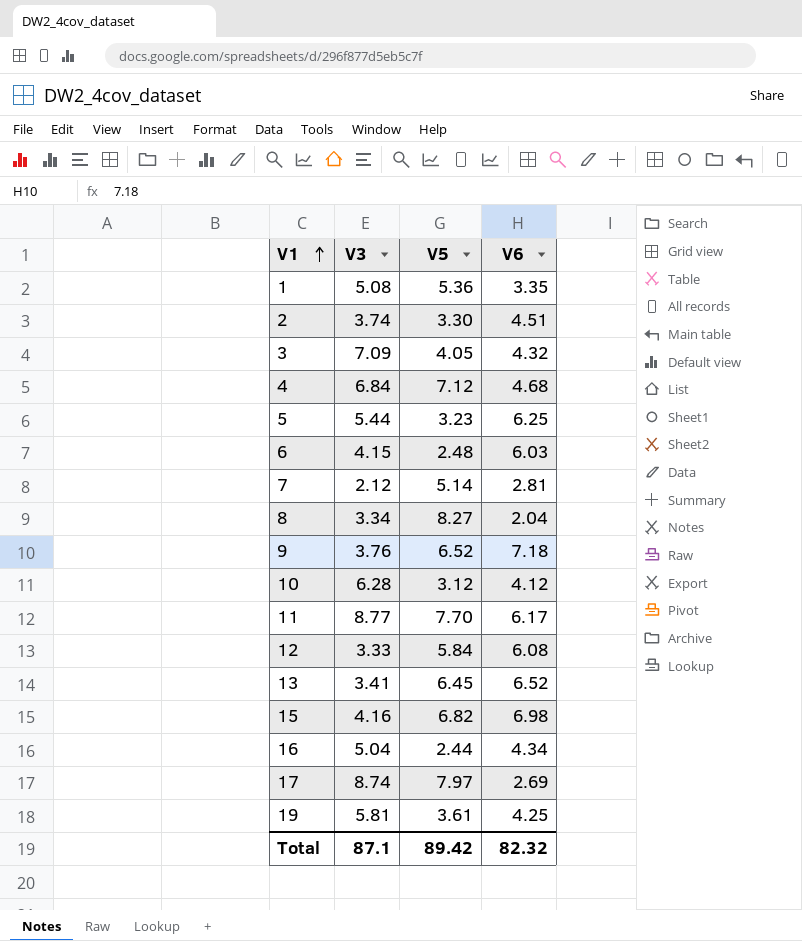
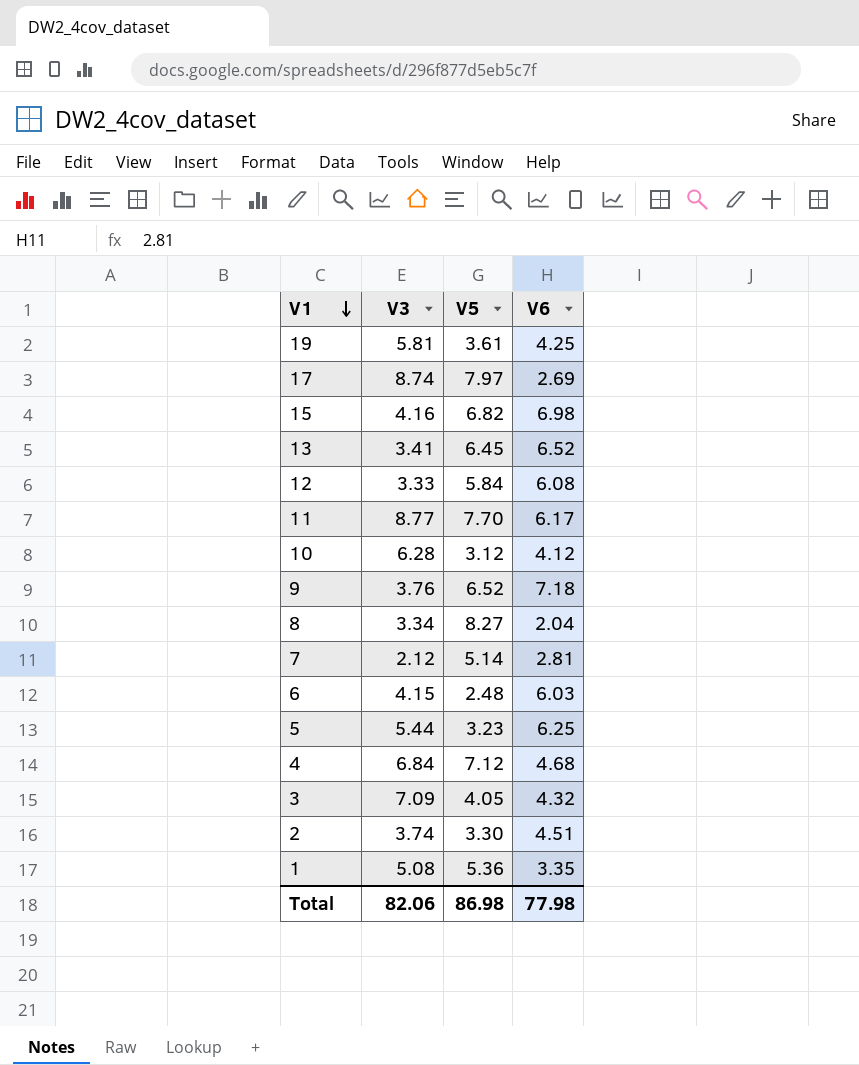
row order: V1 ascending -> V1 descending
row 16: 5.04 | 2.44 | 4.34 -> none
Total | V3: 87.1 -> 82.06
Total | V5: 89.42 -> 86.98
Total | V6: 82.32 -> 77.98

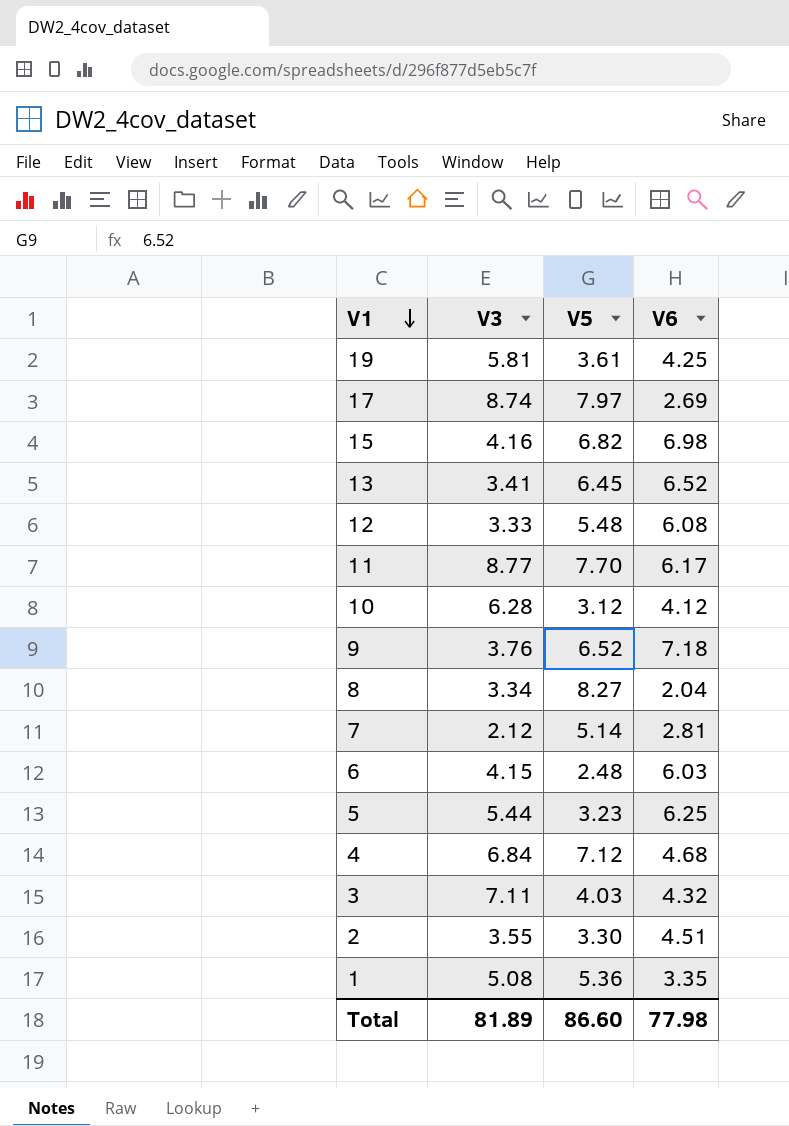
12 | V5: 5.84 -> 5.48
3 | V3: 7.09 -> 7.11
3 | V5: 4.05 -> 4.03
2 | V3: 3.74 -> 3.55
Total | V3: 82.06 -> 81.89
Total | V5: 86.98 -> 86.60

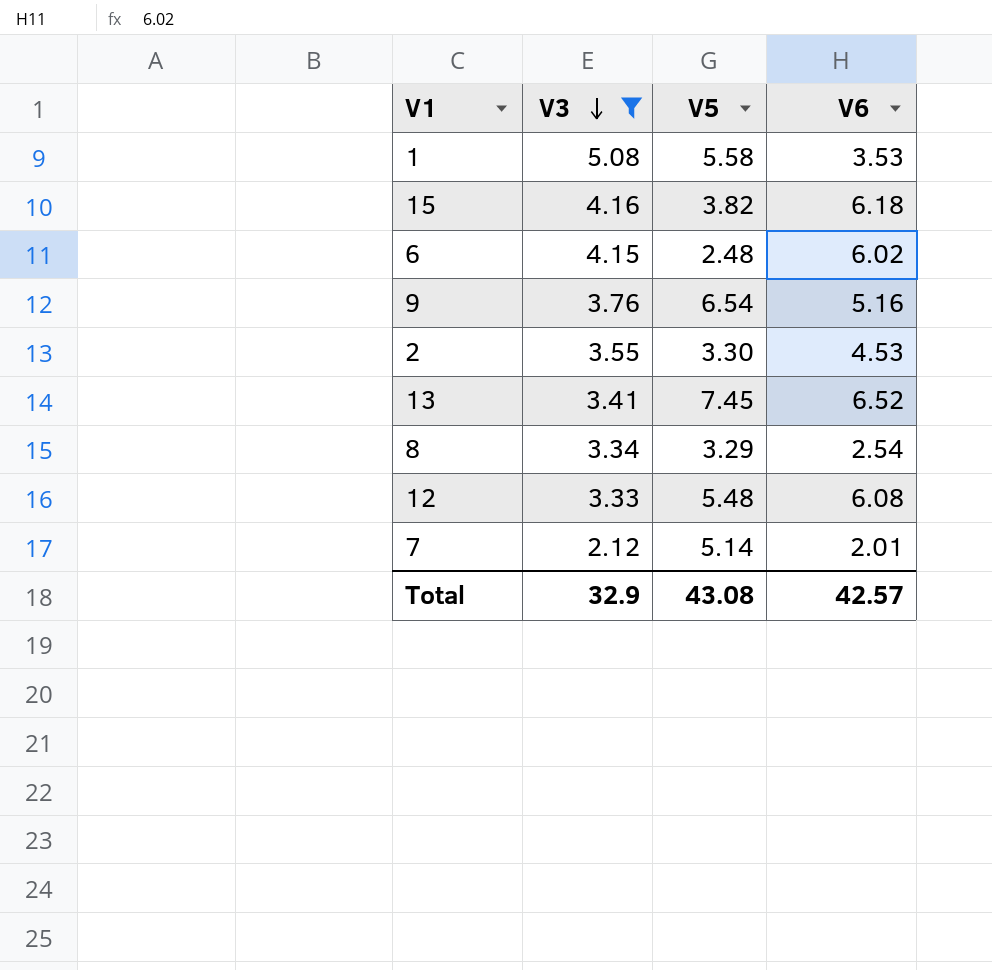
filter: none -> V3 <= 5.08
row order: V1 descending -> V3 descending
1 | V5: 5.36 -> 5.58
1 | V6: 3.35 -> 3.53
15 | V5: 6.82 -> 3.82
15 | V6: 6.98 -> 6.18
6 | V6: 6.03 -> 6.02
9 | V5: 6.52 -> 6.54
9 | V6: 7.18 -> 5.16
2 | V6: 4.51 -> 4.53
13 | V5: 6.45 -> 7.45
8 | V5: 8.27 -> 3.29
8 | V6: 2.04 -> 2.54
7 | V6: 2.81 -> 2.01
Total | V3: 81.89 -> 32.9
Total | V5: 86.60 -> 43.08
Total | V6: 77.98 -> 42.57

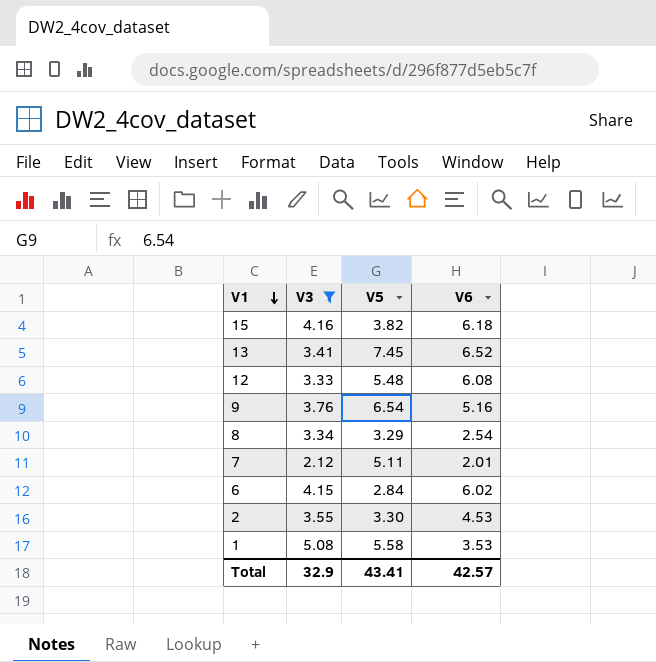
row order: V3 descending -> V1 descending
7 | V5: 5.14 -> 5.11
6 | V5: 2.48 -> 2.84
Total | V5: 43.08 -> 43.41

